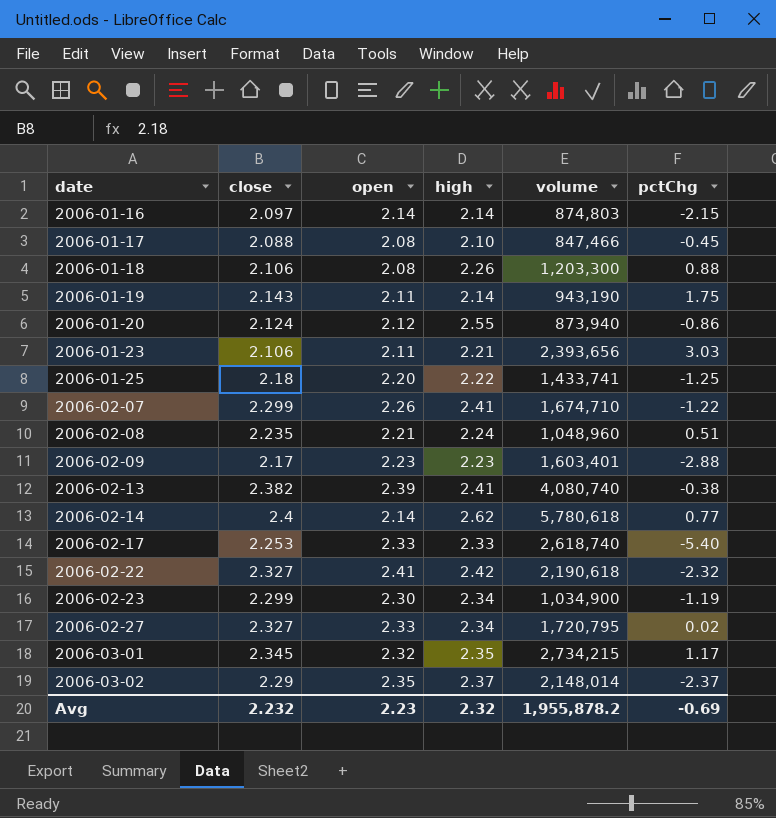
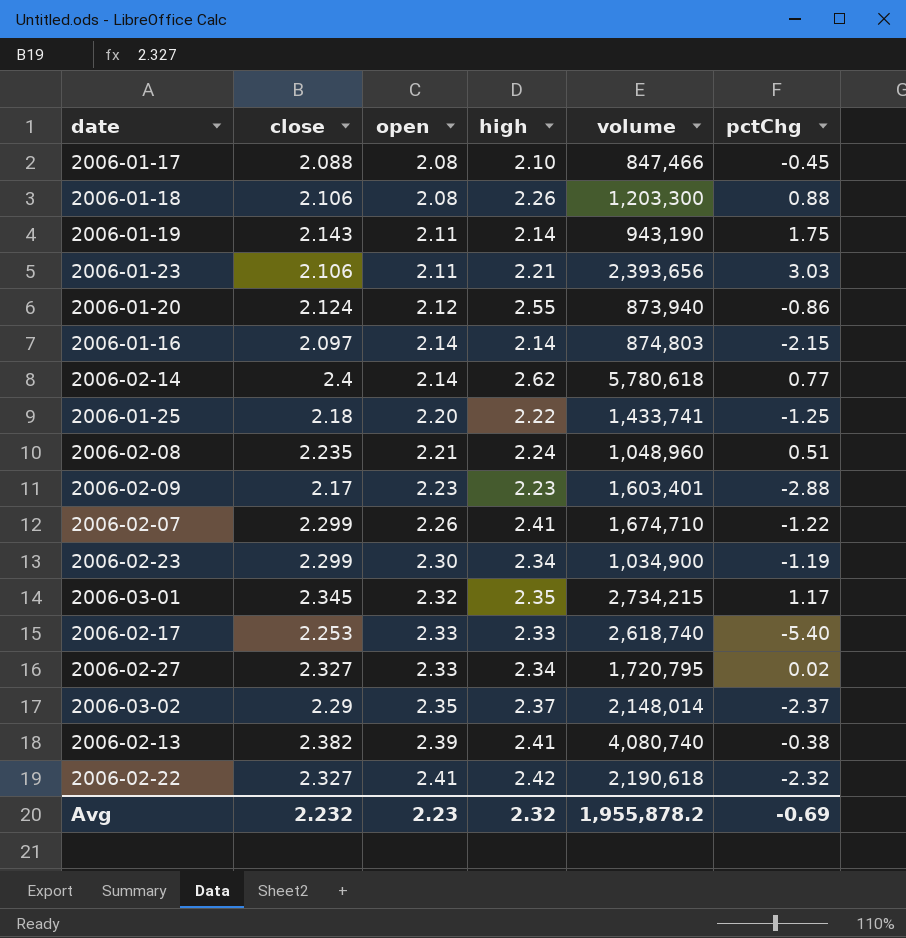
row order: date ascending -> open ascending

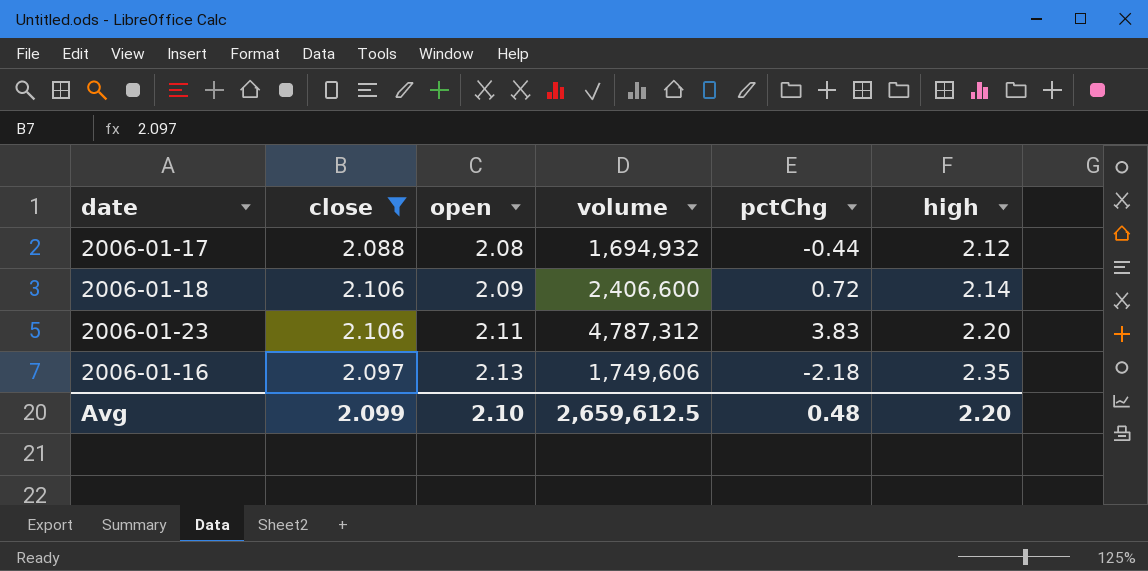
filter: none -> close <= 2.106
column high | position: 4 -> 6
2006-01-17 | volume: 847,466 -> 1,694,932
2006-01-17 | pctChg: -0.45 -> -0.44
2006-01-17 | high: 2.10 -> 2.12
2006-01-18 | open: 2.08 -> 2.09
2006-01-18 | volume: 1,203,300 -> 2,406,600
2006-01-18 | pctChg: 0.88 -> 0.72
2006-01-18 | high: 2.26 -> 2.14
2006-01-23 | volume: 2,393,656 -> 4,787,312
2006-01-23 | pctChg: 3.03 -> 3.83
2006-01-23 | high: 2.21 -> 2.20
2006-01-16 | open: 2.14 -> 2.13
2006-01-16 | volume: 874,803 -> 1,749,606
2006-01-16 | pctChg: -2.15 -> -2.18
2006-01-16 | high: 2.14 -> 2.35
Avg | close: 2.232 -> 2.099
Avg | open: 2.23 -> 2.10
Avg | volume: 1,955,878.2 -> 2,659,612.5
Avg | pctChg: -0.69 -> 0.48
Avg | high: 2.32 -> 2.20

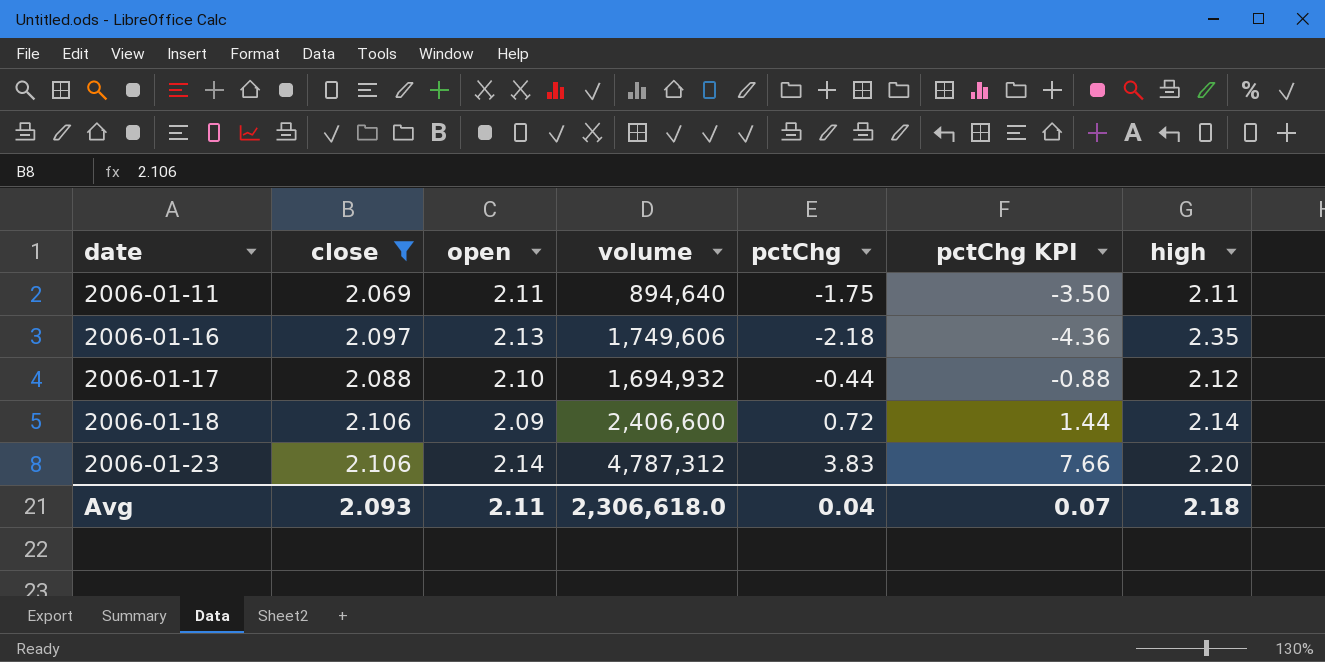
row order: open ascending -> date ascending
column pctChg KPI | formula: none -> [pctChg] * 2
row 2006-01-11: none -> 2.069 | 2.11 | 894,640 | -1.75 | -3.50 | 2.11
2006-01-17 | open: 2.08 -> 2.10
2006-01-23 | open: 2.11 -> 2.14
Avg | close: 2.099 -> 2.093
Avg | open: 2.10 -> 2.11
Avg | volume: 2,659,612.5 -> 2,306,618.0
Avg | pctChg: 0.48 -> 0.04
Avg | high: 2.20 -> 2.18

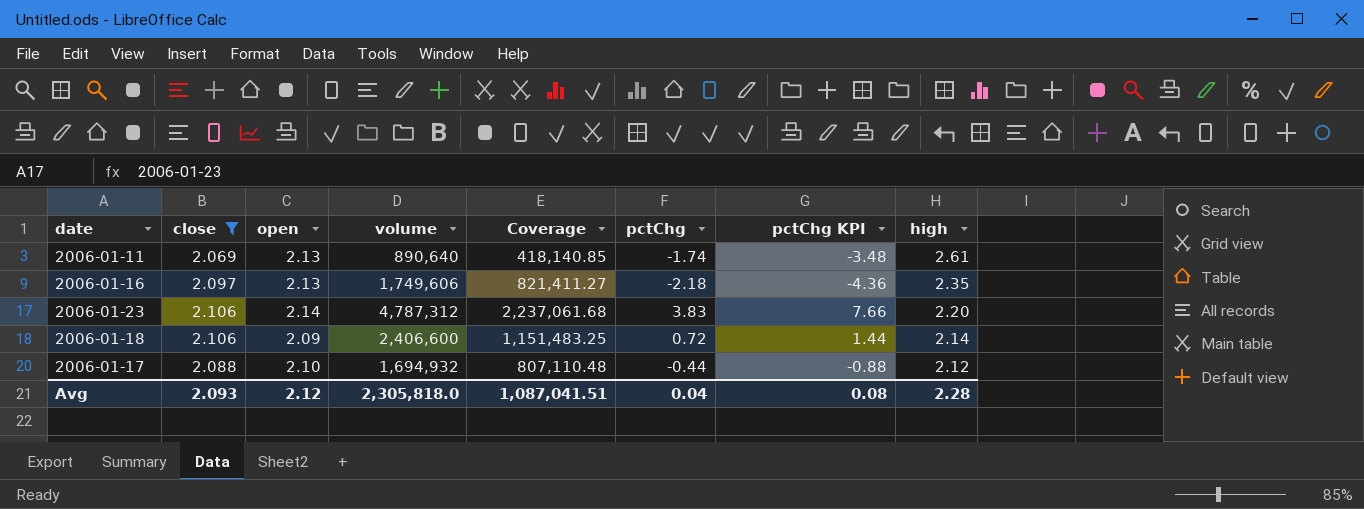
row order: date ascending -> high descending
column Coverage | formula: none -> [volume] / [open]
2006-01-11 | open: 2.11 -> 2.13
2006-01-11 | volume: 894,640 -> 890,640
2006-01-11 | pctChg: -1.75 -> -1.74
2006-01-11 | pctChg KPI: -3.50 -> -3.48
2006-01-11 | high: 2.11 -> 2.61
Avg | open: 2.11 -> 2.12
Avg | volume: 2,306,618.0 -> 2,305,818.0
Avg | pctChg KPI: 0.07 -> 0.08
Avg | high: 2.18 -> 2.28

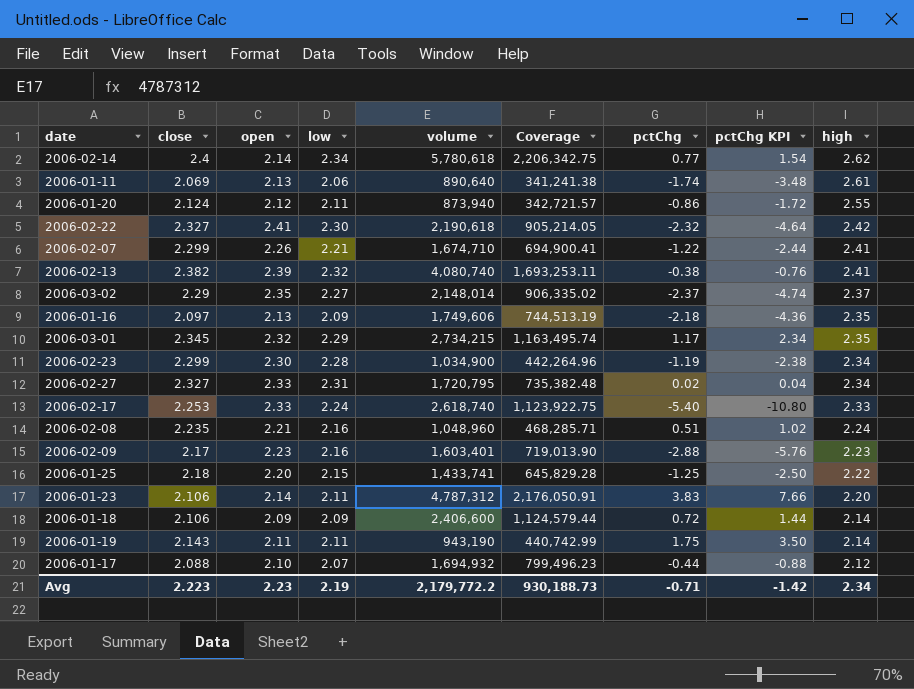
filter: close <= 2.106 -> none
column low | position: none -> 4
column Coverage | formula: [volume] / [open] -> [volume] / [high]
Avg | close: 2.093 -> 2.223
Avg | open: 2.12 -> 2.23
Avg | volume: 2,305,818.0 -> 2,179,772.2
Avg | Coverage: 1,087,041.51 -> 930,188.73
Avg | pctChg: 0.04 -> -0.71
Avg | pctChg KPI: 0.08 -> -1.42
Avg | high: 2.28 -> 2.34

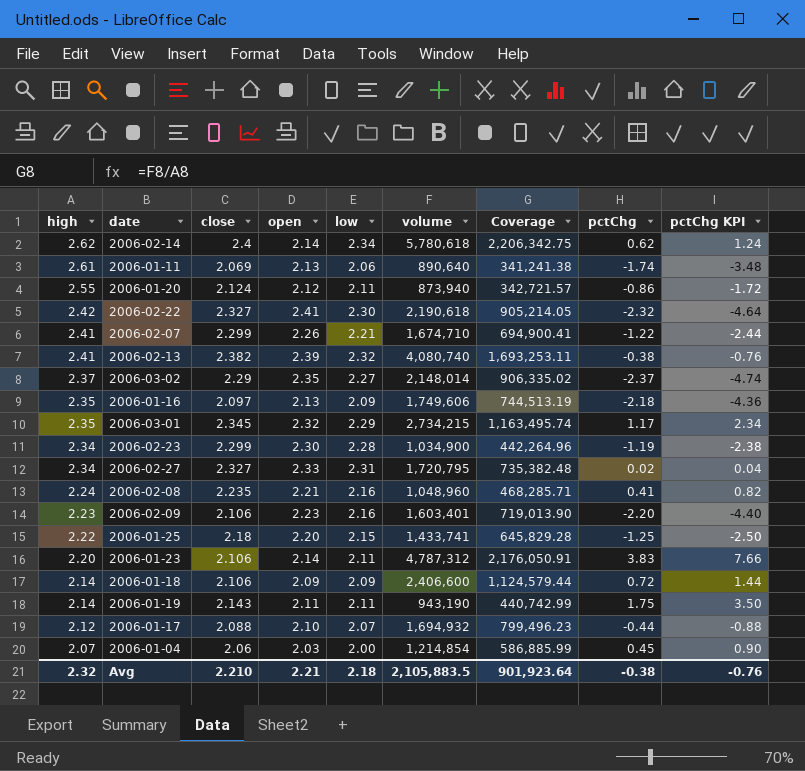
column high | position: 9 -> 1
row 2006-02-17: 2.253 | 2.33 | 2.24 | 2,618,740 | 1,123,922.75 | -5.40 | -10.80 | 2.33 -> none
2006-02-14 | pctChg: 0.77 -> 0.62
2006-02-14 | pctChg KPI: 1.54 -> 1.24
2006-02-08 | pctChg: 0.51 -> 0.41
2006-02-08 | pctChg KPI: 1.02 -> 0.82
2006-02-09 | close: 2.17 -> 2.106
2006-02-09 | pctChg: -2.88 -> -2.20
2006-02-09 | pctChg KPI: -5.76 -> -4.40
row 2006-01-04: none -> 2.07 | 2.06 | 2.03 | 2.00 | 1,214,854 | 586,885.99 | 0.45 | 0.90
Avg | high: 2.34 -> 2.32
Avg | close: 2.223 -> 2.210
Avg | open: 2.23 -> 2.21
Avg | low: 2.19 -> 2.18
Avg | volume: 2,179,772.2 -> 2,105,883.5
Avg | Coverage: 930,188.73 -> 901,923.64
Avg | pctChg: -0.71 -> -0.38
Avg | pctChg KPI: -1.42 -> -0.76

